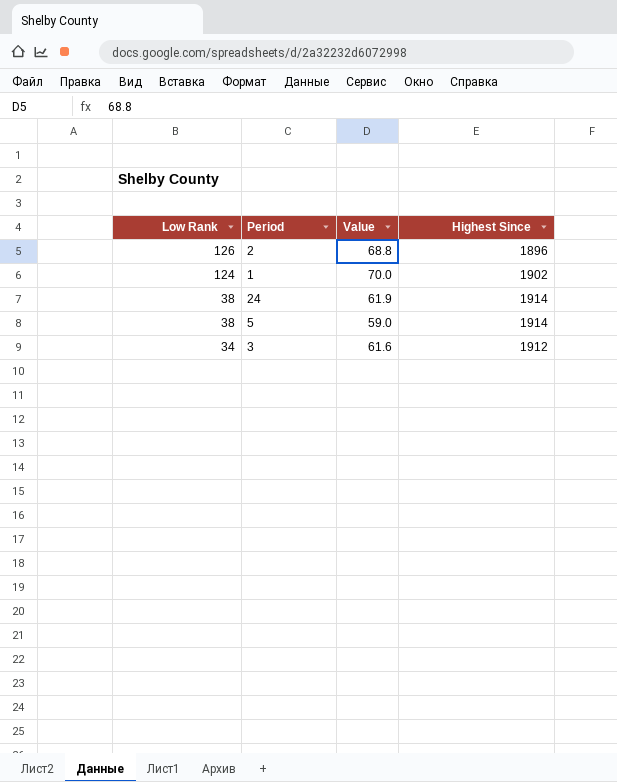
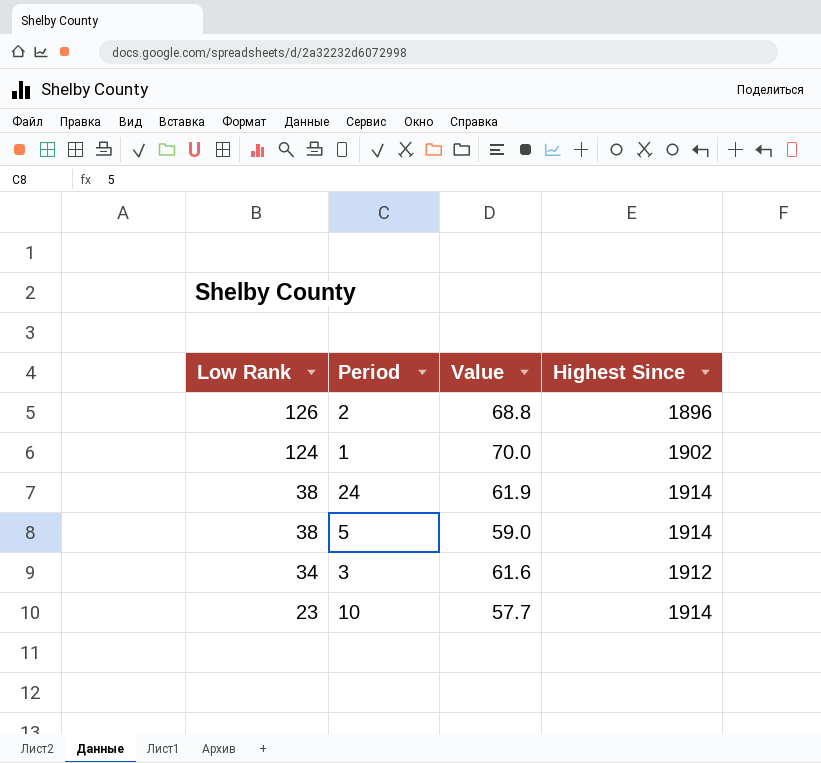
row 10: none -> 23 | 57.7 | 1914

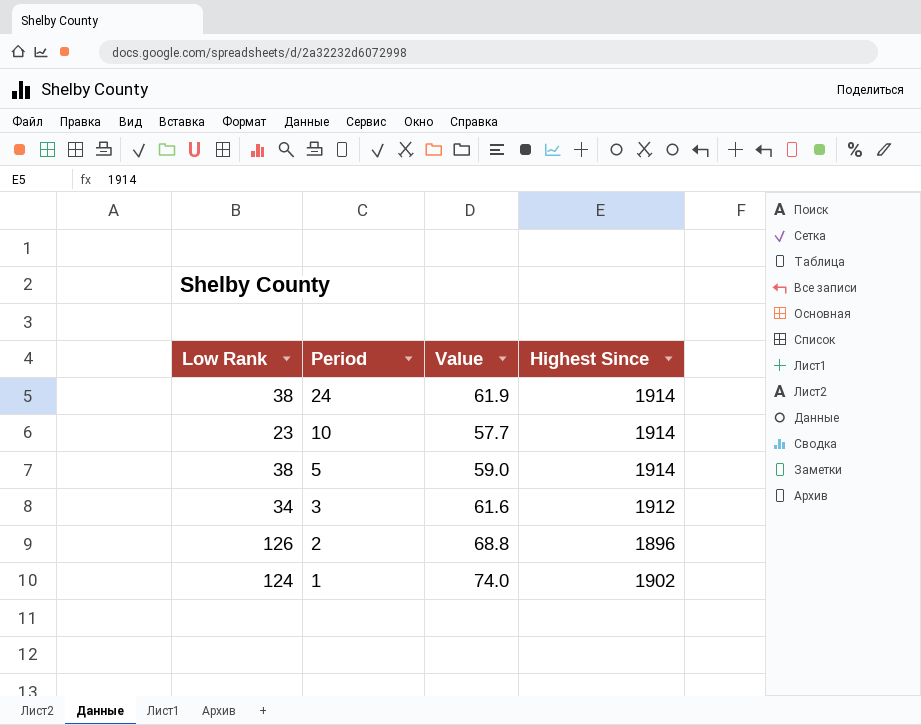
row order: Low Rank descending -> Period descending
1 | Value: 70.0 -> 74.0

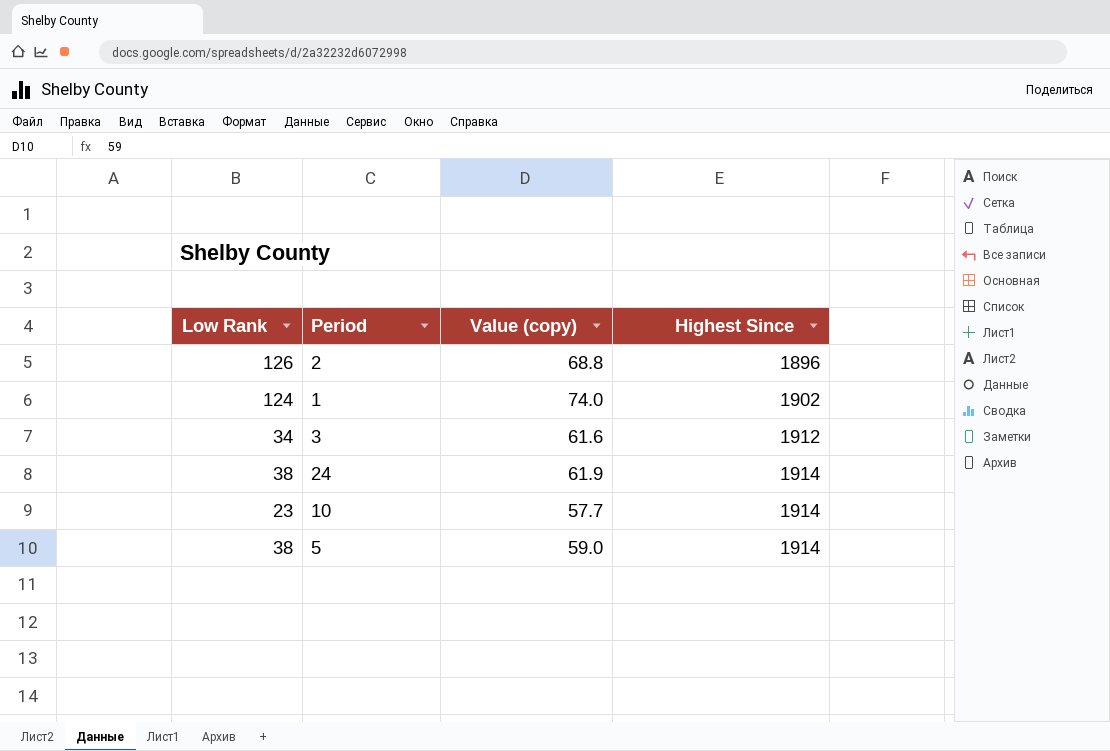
row order: Period descending -> Highest Since ascending
column name: Value -> Value (copy)

